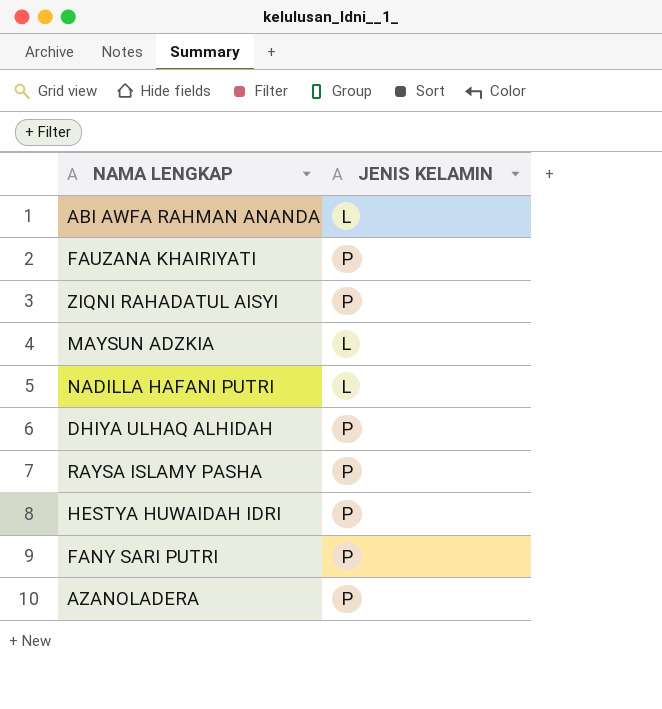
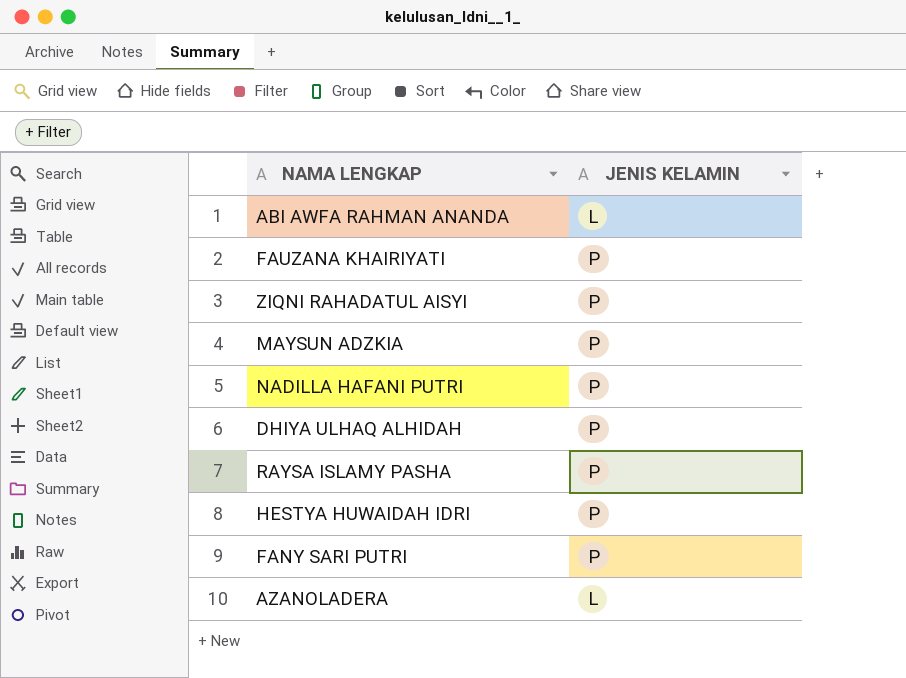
MAYSUN ADZKIA | JENIS KELAMIN: L -> P
NADILLA HAFANI PUTRI | JENIS KELAMIN: L -> P
AZANOLADERA | JENIS KELAMIN: P -> L

